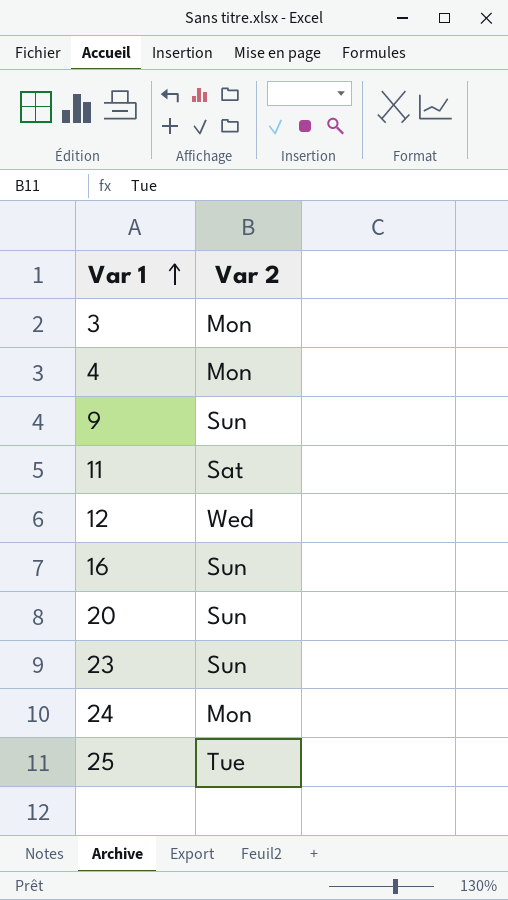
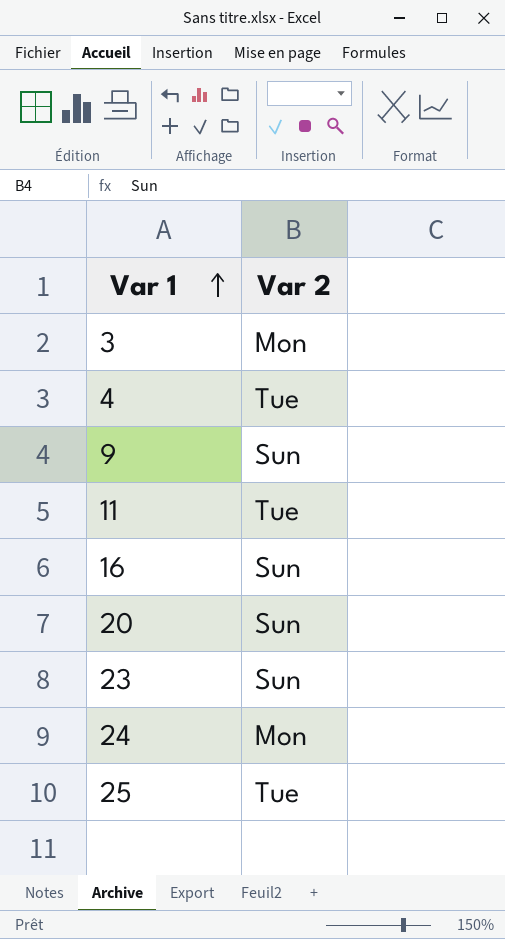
row 12: Wed -> none
4 | Var 2: Mon -> Tue
11 | Var 2: Sat -> Tue

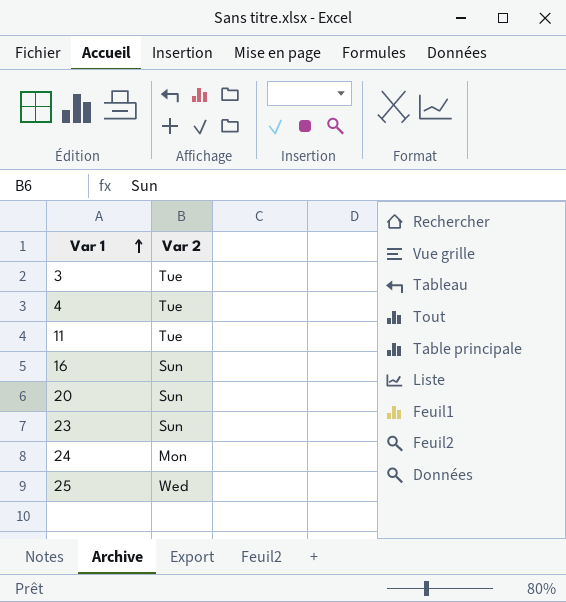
row 9: Sun -> none
3 | Var 2: Mon -> Tue
25 | Var 2: Tue -> Wed

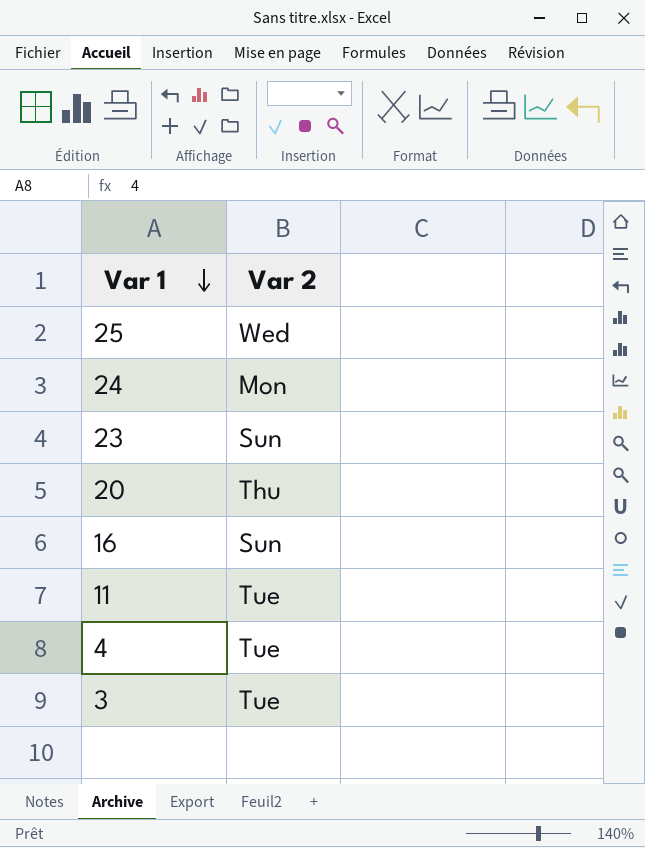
row order: Var 1 ascending -> Var 1 descending
20 | Var 2: Sun -> Thu

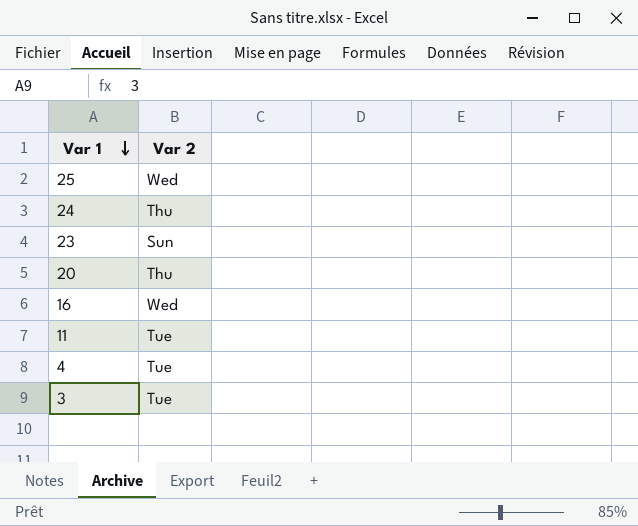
24 | Var 2: Mon -> Thu
16 | Var 2: Sun -> Wed

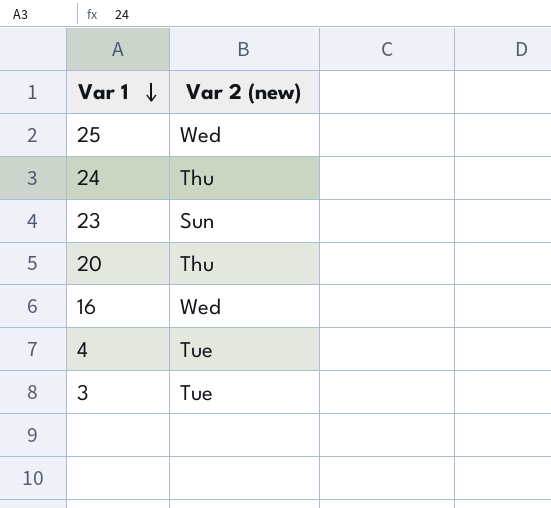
column name: Var 2 -> Var 2 (new)
row 11: Tue -> none

